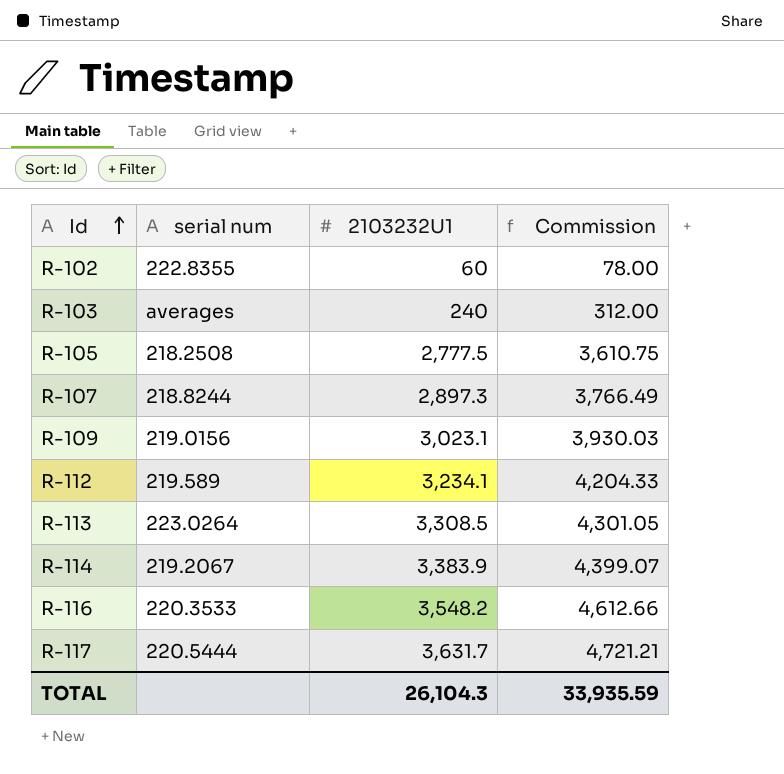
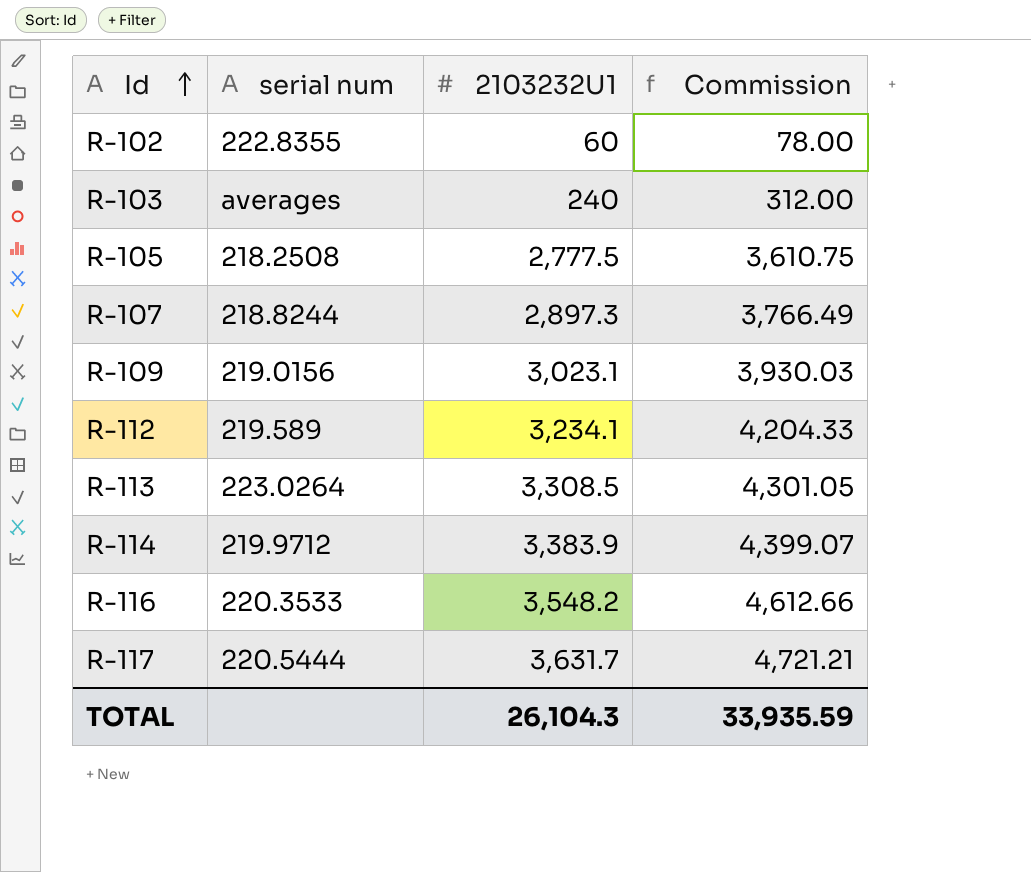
R-114 | serial num: 219.2067 -> 219.9712

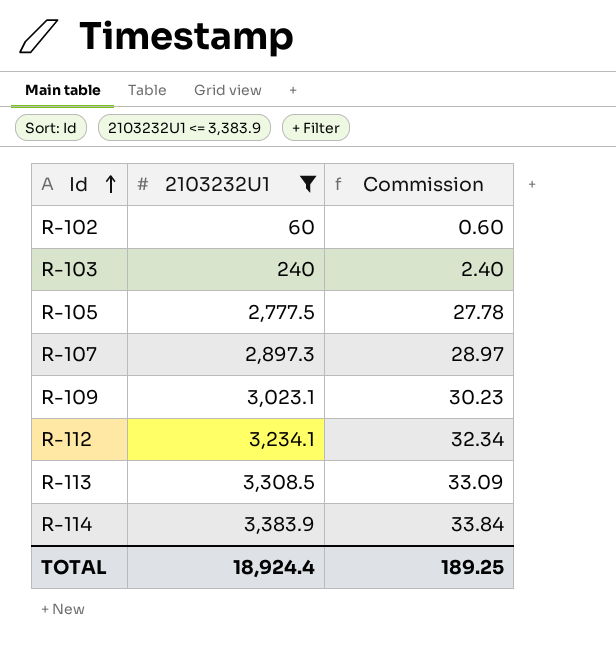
filter: none -> 2103232U1 <= 3,383.9
column serial num | position: 2 -> none
column Commission | formula: [2103232U1] * 1.3 -> [2103232U1] * 0.01
TOTAL | 2103232U1: 26,104.3 -> 18,924.4
TOTAL | Commission: 33,935.59 -> 189.25

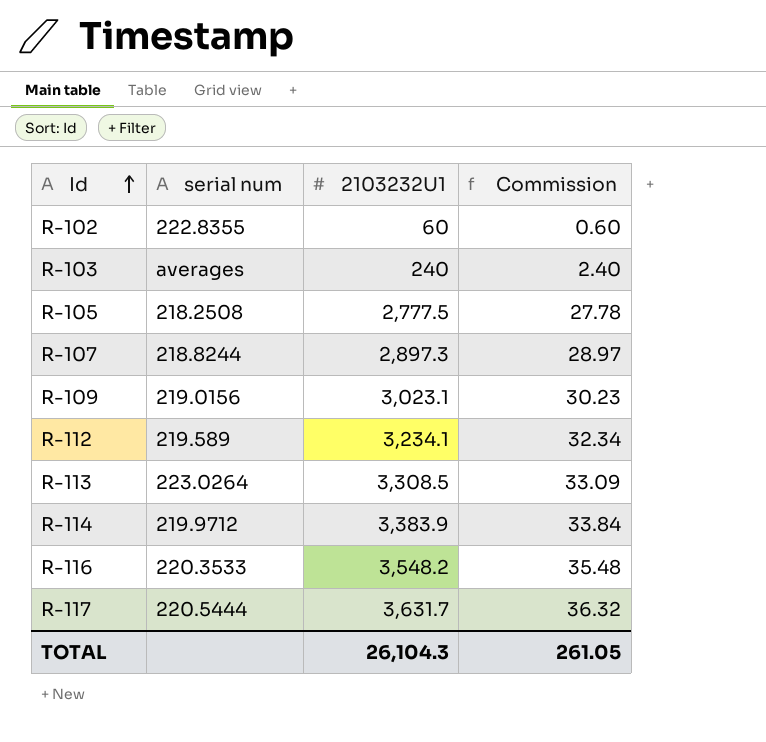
filter: 2103232U1 <= 3,383.9 -> none
column serial num | position: none -> 2
TOTAL | 2103232U1: 18,924.4 -> 26,104.3
TOTAL | Commission: 189.25 -> 261.05

